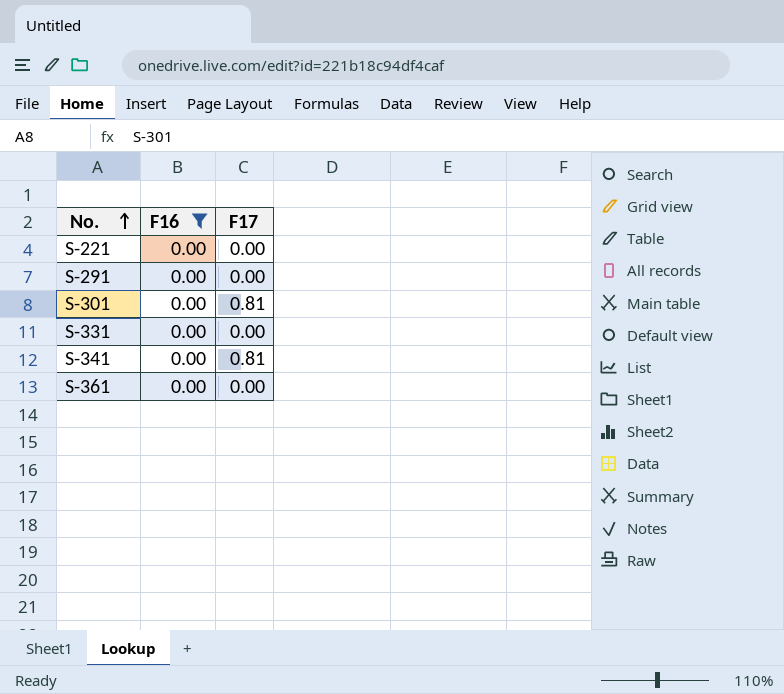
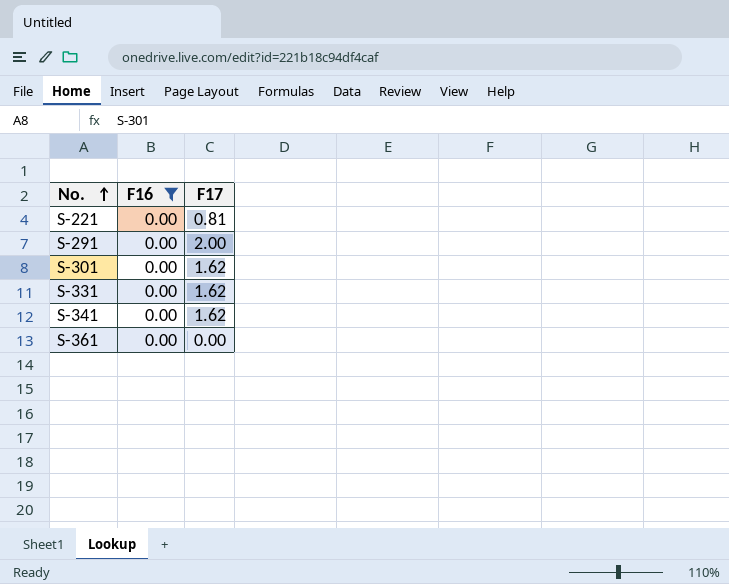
S-221 | F17: 0.00 -> 0.81
S-291 | F17: 0.00 -> 2.00
S-301 | F17: 0.81 -> 1.62
S-331 | F17: 0.00 -> 1.62
S-341 | F17: 0.81 -> 1.62

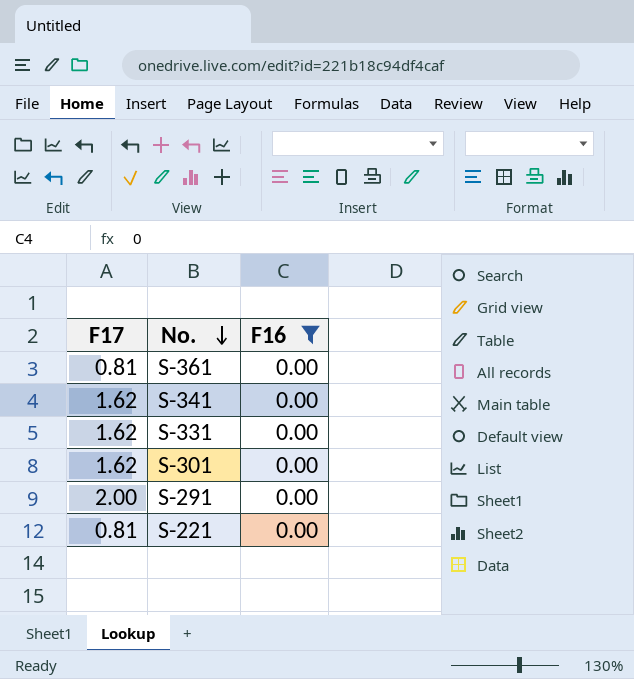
row order: No. ascending -> No. descending
column F17 | position: 3 -> 1
S-361 | F17: 0.00 -> 0.81

